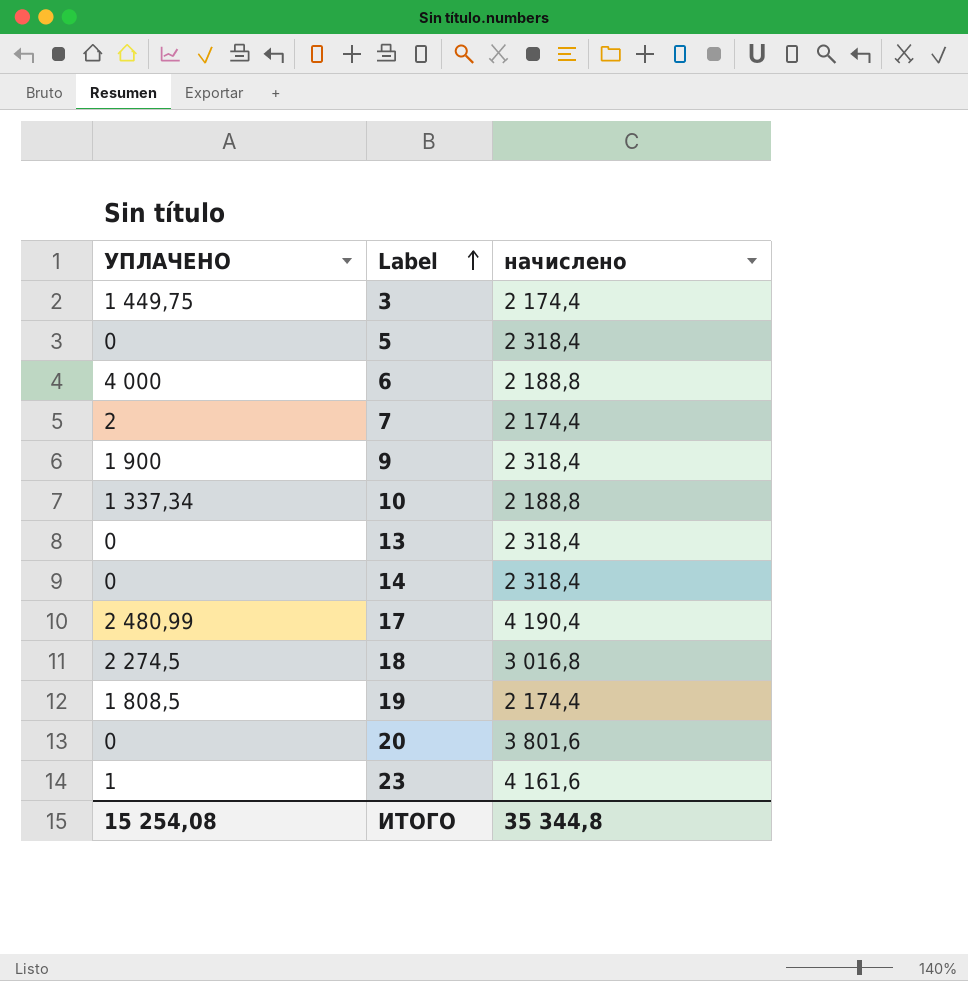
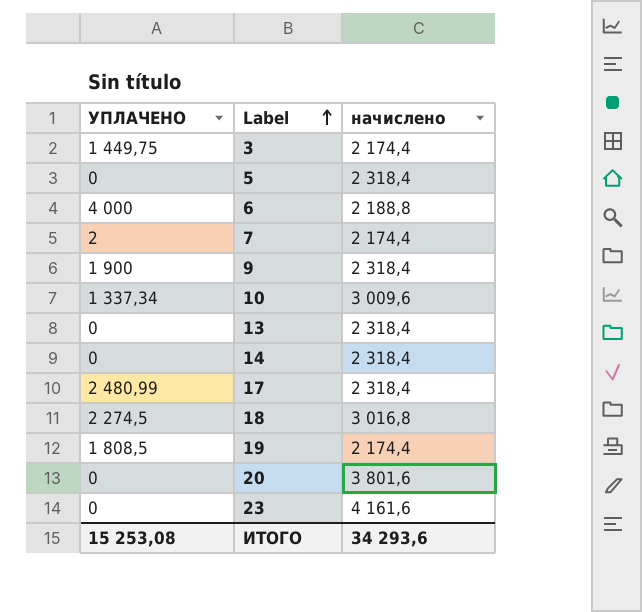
10 | начислено: 2 188,8 -> 3 009,6
17 | начислено: 4 190,4 -> 2 318,4
23 | УПЛАЧЕНО: 1 -> 0
ИТОГО | УПЛАЧЕНО: 15 254,08 -> 15 253,08
ИТОГО | начислено: 35 344,8 -> 34 293,6

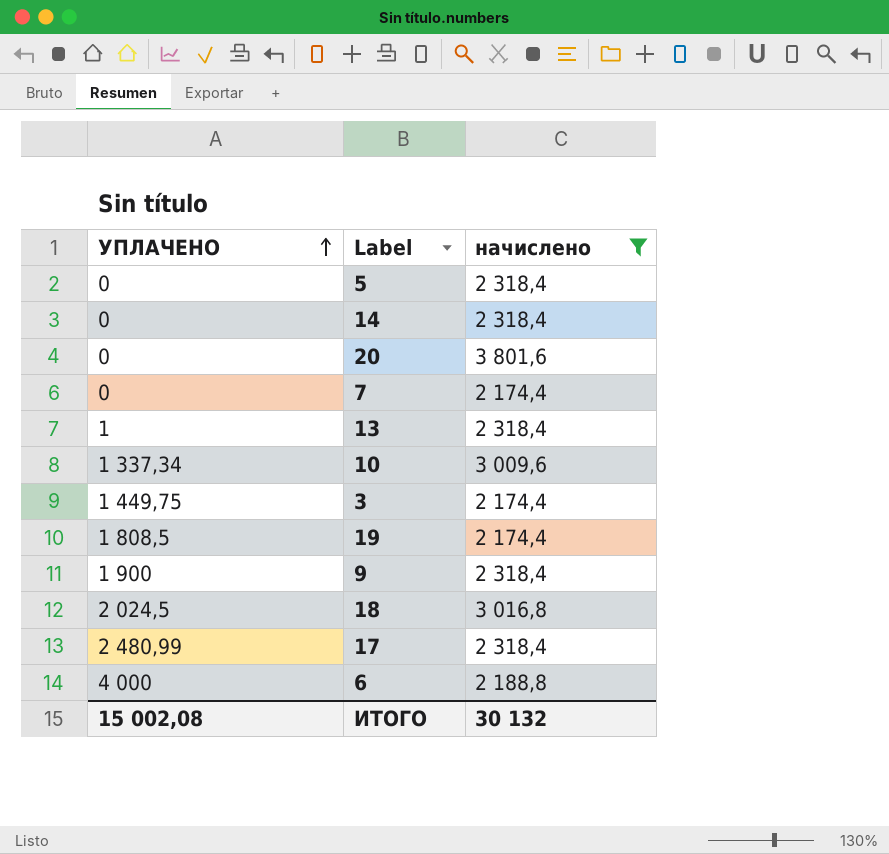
filter: none -> начислено != 4 161,6
row order: Label ascending -> УПЛАЧЕНО ascending
7 | УПЛАЧЕНО: 2 -> 0
13 | УПЛАЧЕНО: 0 -> 1
18 | УПЛАЧЕНО: 2 274,5 -> 2 024,5
ИТОГО | УПЛАЧЕНО: 15 253,08 -> 15 002,08
ИТОГО | начислено: 34 293,6 -> 30 132

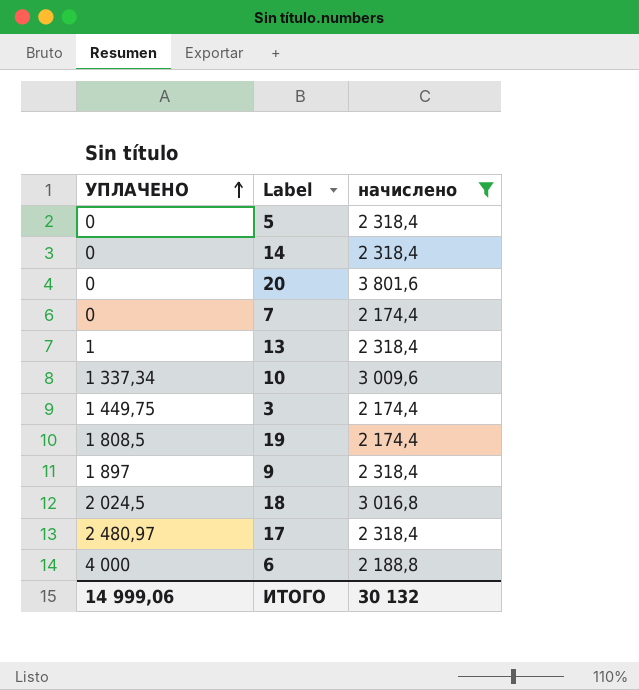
9 | УПЛАЧЕНО: 1 900 -> 1 897
17 | УПЛАЧЕНО: 2 480,99 -> 2 480,97
ИТОГО | УПЛАЧЕНО: 15 002,08 -> 14 999,06

